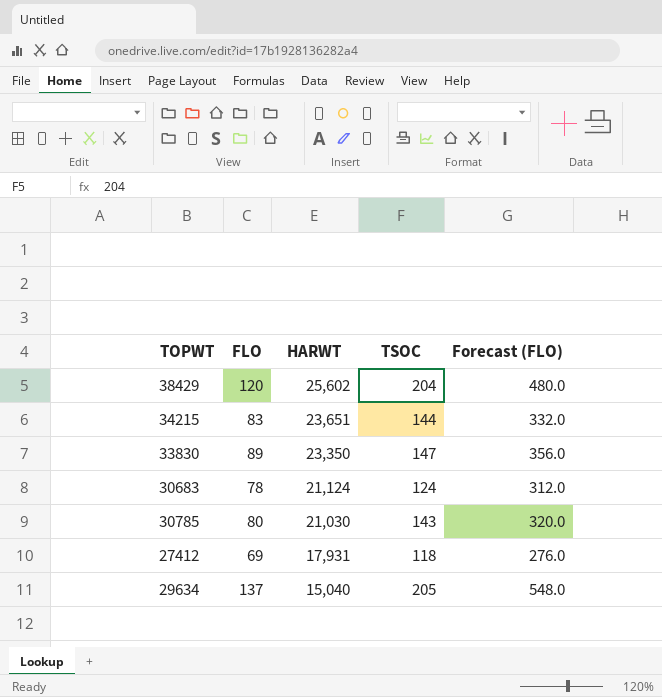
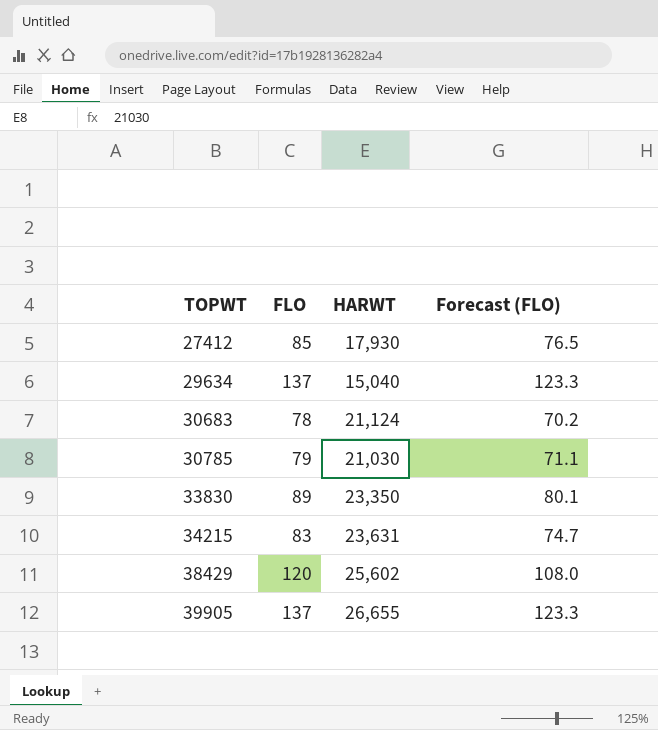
row order: HARWT descending -> TOPWT ascending
column TSOC | position: 4 -> none
column Forecast (FLO) | formula: [FLO] * 4 -> [FLO] * 0.9
27412 | FLO: 69 -> 85
27412 | HARWT: 17,931 -> 17,930
30785 | FLO: 80 -> 79
34215 | HARWT: 23,651 -> 23,631
row 39905: none -> 137 | 26,655 | 123.3

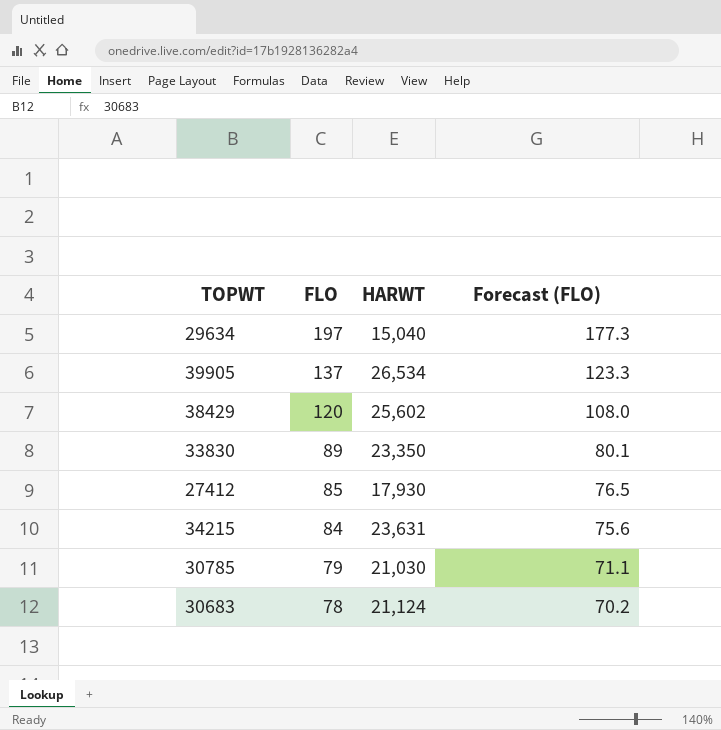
row order: TOPWT ascending -> FLO descending
29634 | FLO: 137 -> 197
29634 | Forecast (FLO): 123.3 -> 177.3
39905 | HARWT: 26,655 -> 26,534
34215 | FLO: 83 -> 84
34215 | Forecast (FLO): 74.7 -> 75.6

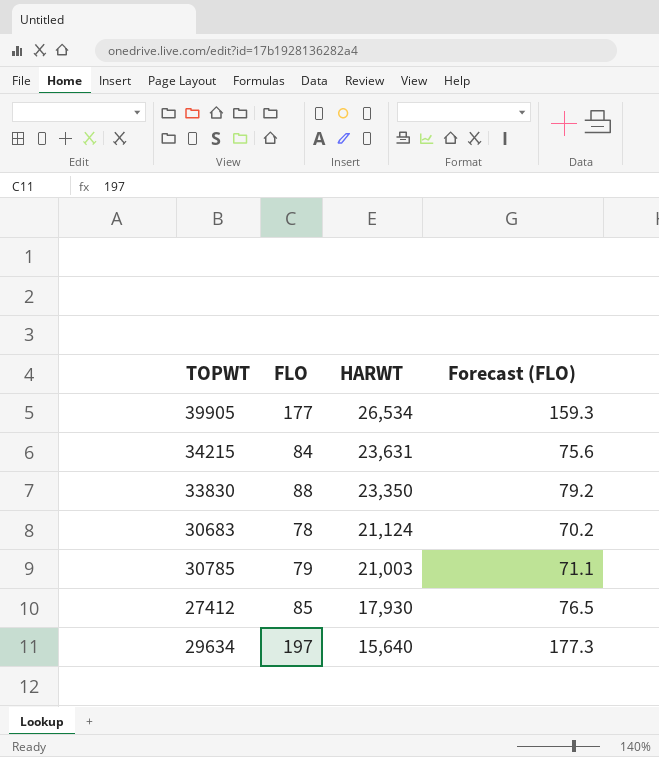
row order: FLO descending -> HARWT descending
row 38429: 120 | 25,602 | 108.0 -> none
39905 | FLO: 137 -> 177
39905 | Forecast (FLO): 123.3 -> 159.3
33830 | FLO: 89 -> 88
33830 | Forecast (FLO): 80.1 -> 79.2
30785 | HARWT: 21,030 -> 21,003
29634 | HARWT: 15,040 -> 15,640

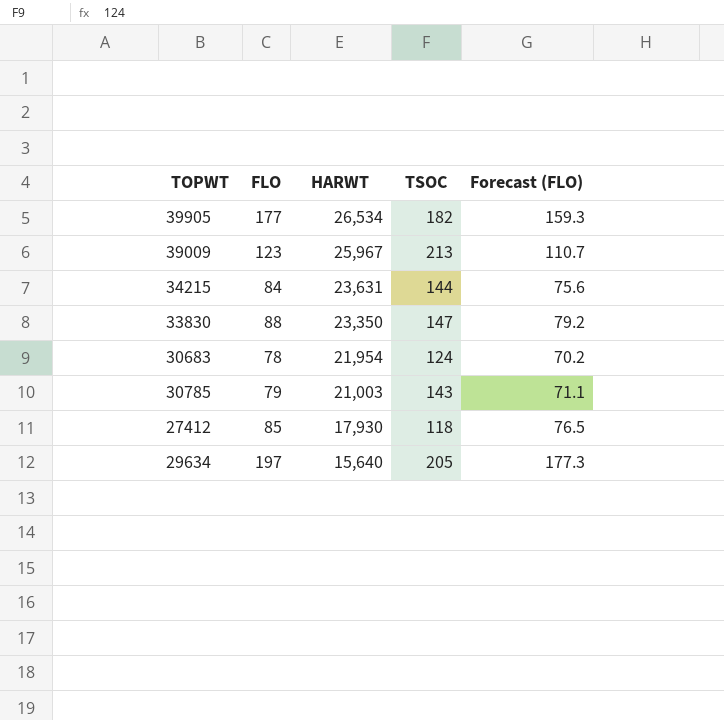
column TSOC | position: none -> 4
row 39009: none -> 123 | 25,967 | 213 | 110.7
30683 | HARWT: 21,124 -> 21,954

